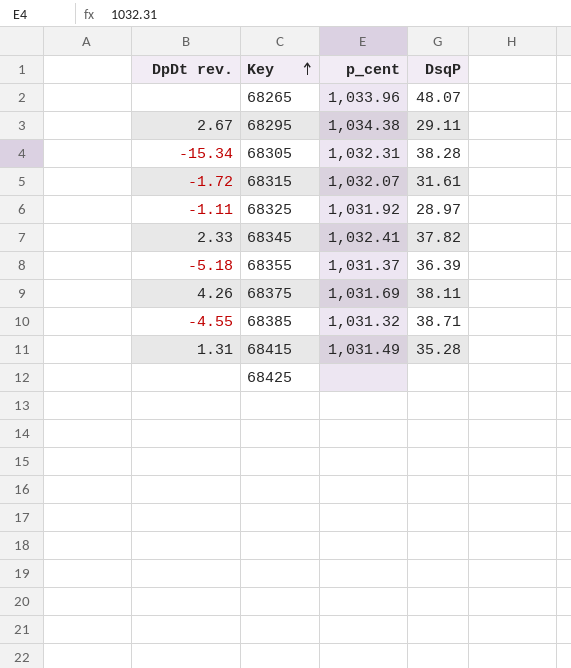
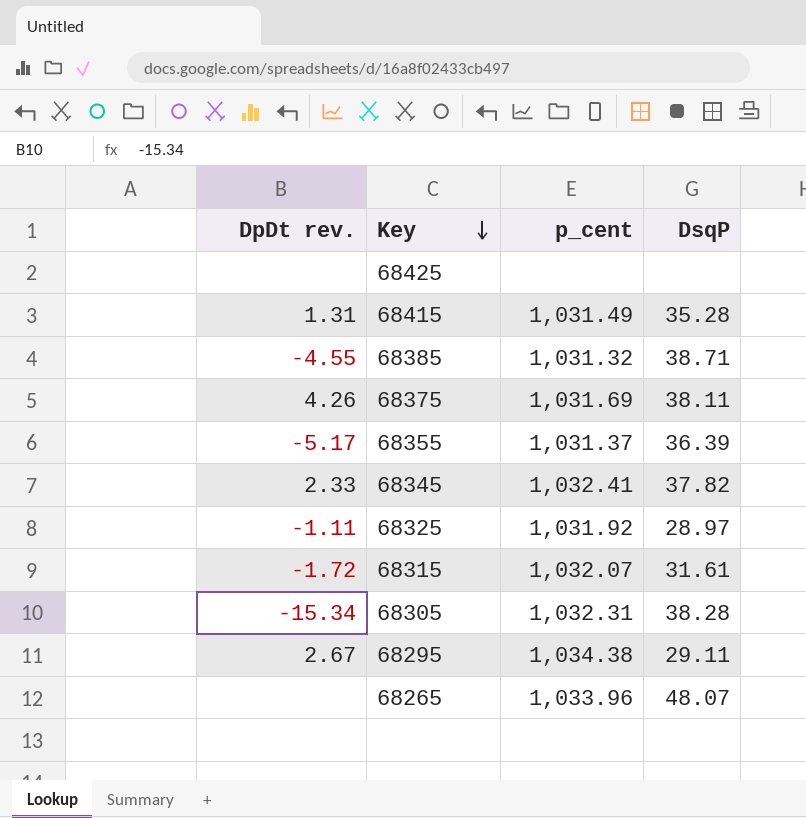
row order: Key ascending -> Key descending
68355 | DpDt rev.: -5.18 -> -5.17

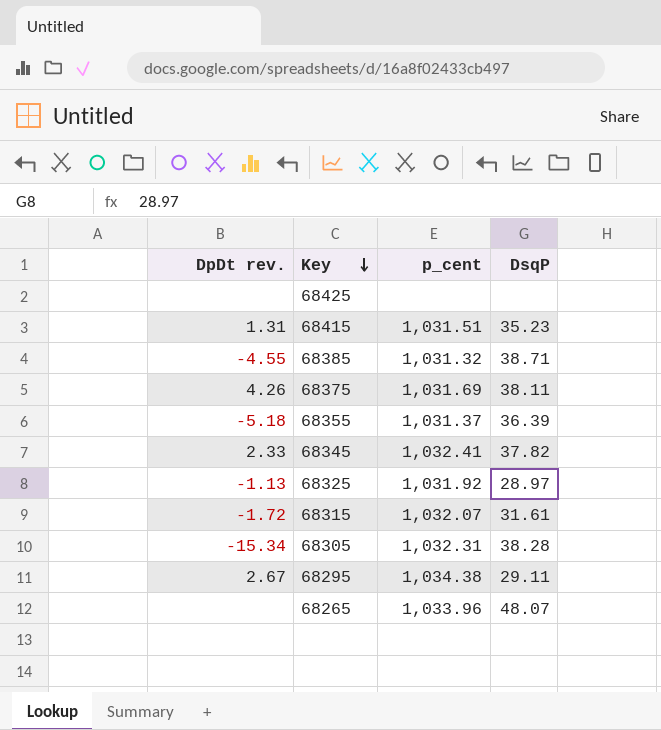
68415 | p_cent: 1,031.49 -> 1,031.51
68415 | DsqP: 35.28 -> 35.23
68355 | DpDt rev.: -5.17 -> -5.18
68325 | DpDt rev.: -1.11 -> -1.13

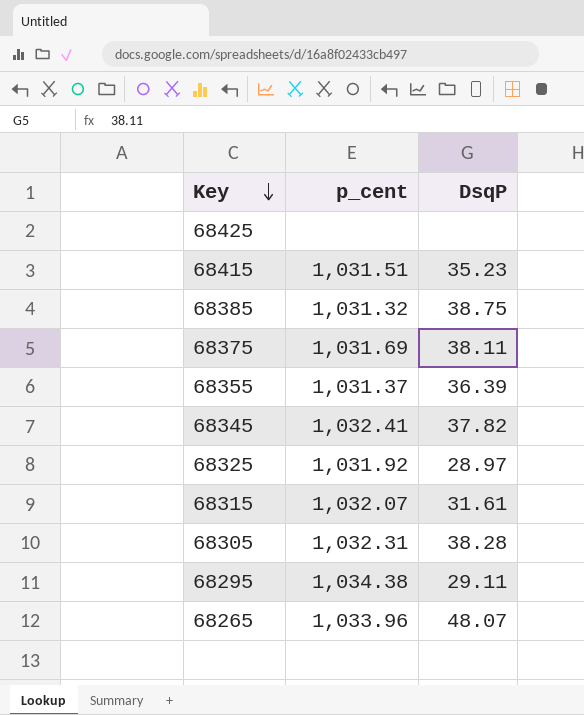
column DpDt rev. | position: 1 -> none
68385 | DsqP: 38.71 -> 38.75

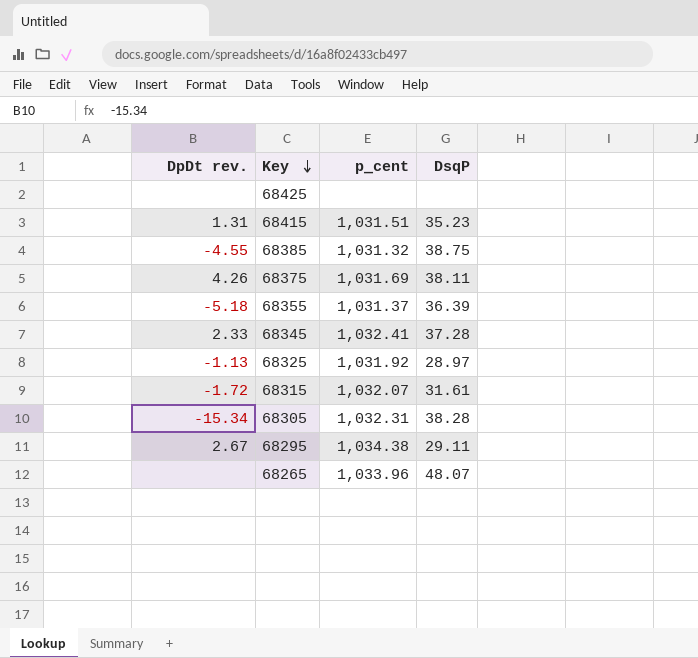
column DpDt rev. | position: none -> 1
68345 | DsqP: 37.82 -> 37.28

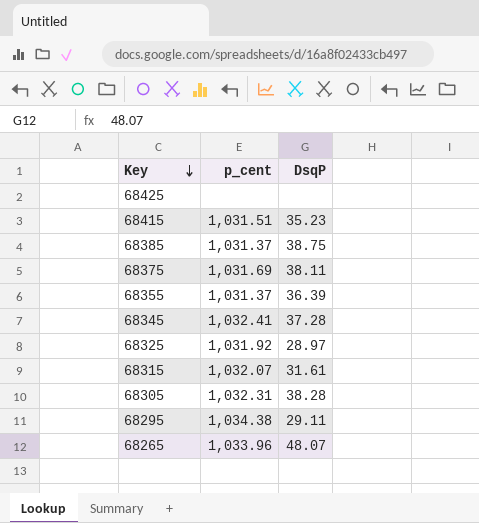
column DpDt rev. | position: 1 -> none
68385 | p_cent: 1,031.32 -> 1,031.37

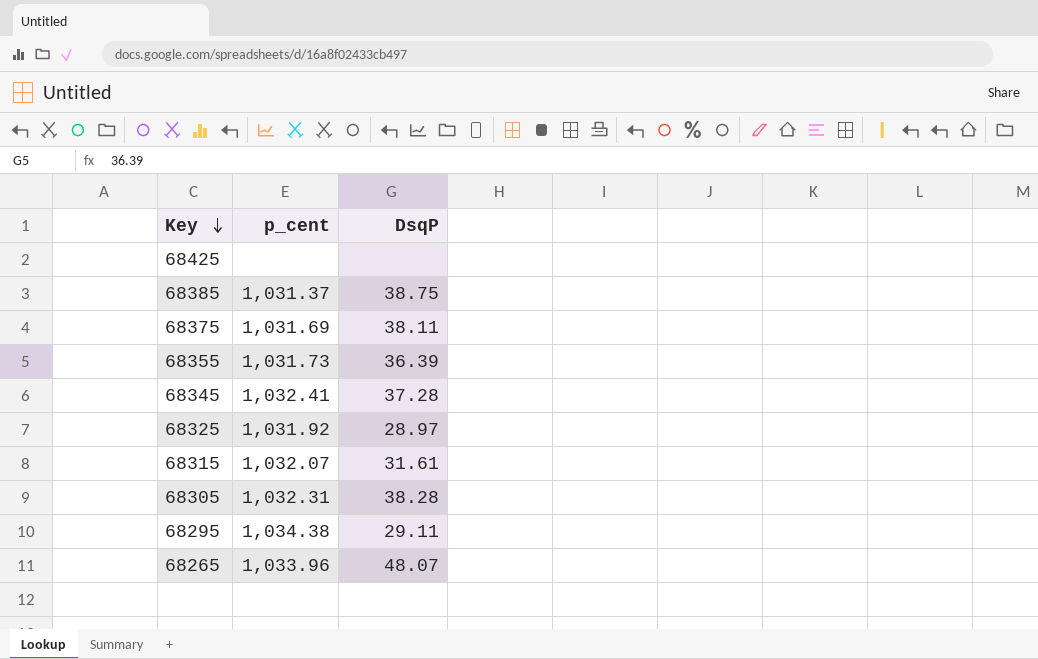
row 68415: 1,031.51 | 35.23 -> none
68355 | p_cent: 1,031.37 -> 1,031.73

